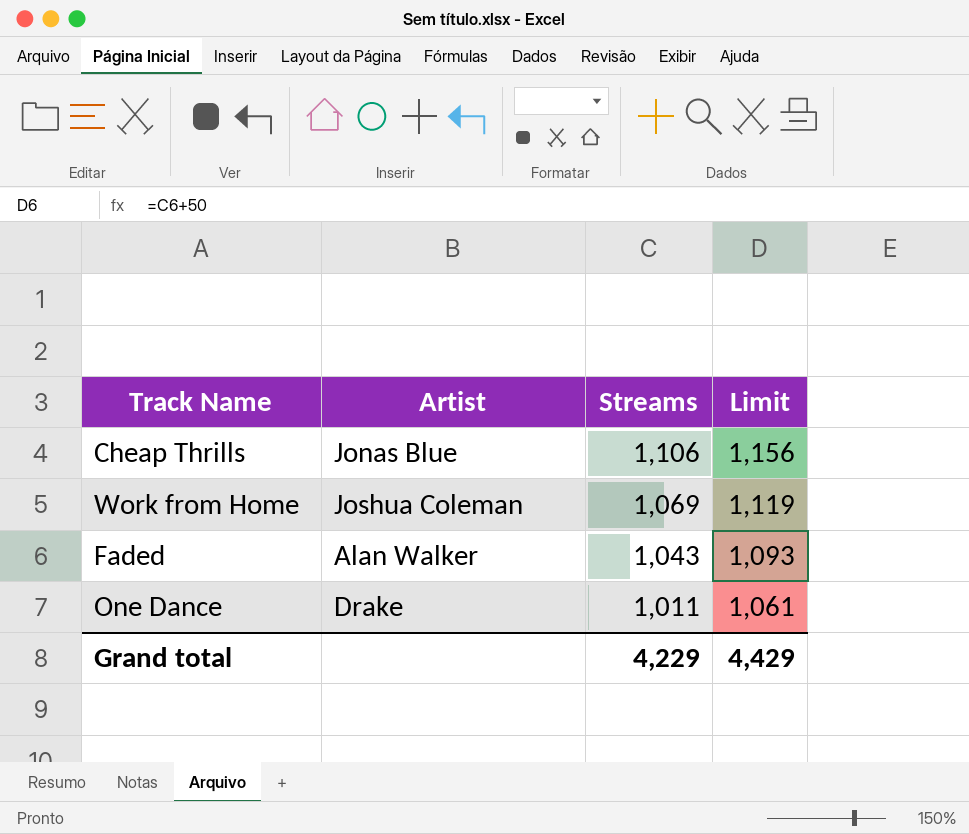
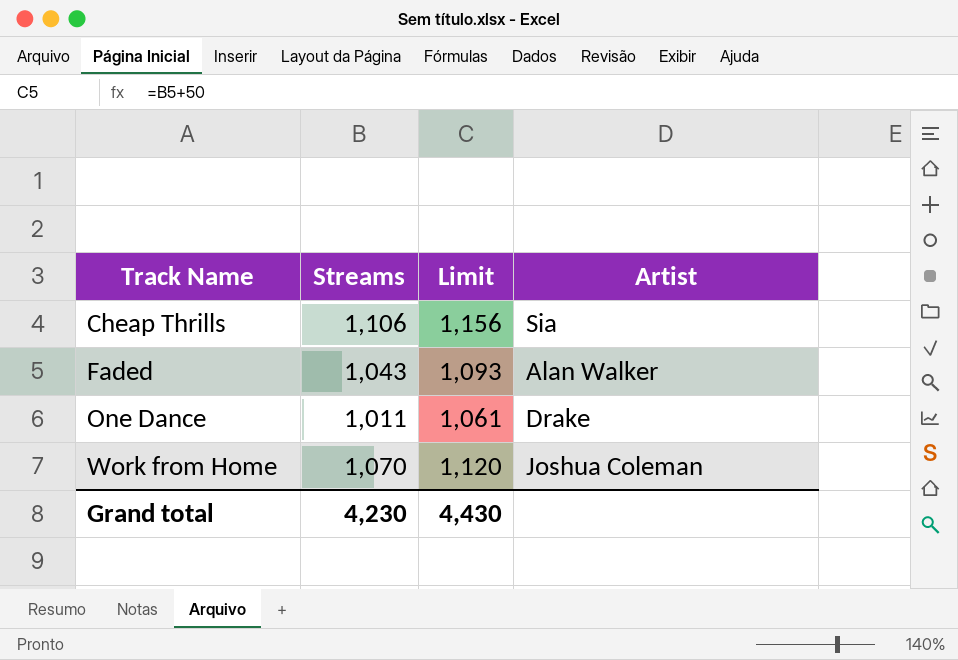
row order: Streams descending -> Track Name ascending
column Artist | position: 2 -> 4
Cheap Thrills | Artist: Jonas Blue -> Sia
Work from Home | Streams: 1,069 -> 1,070
Work from Home | Limit: 1,119 -> 1,120
Grand total | Streams: 4,229 -> 4,230
Grand total | Limit: 4,429 -> 4,430

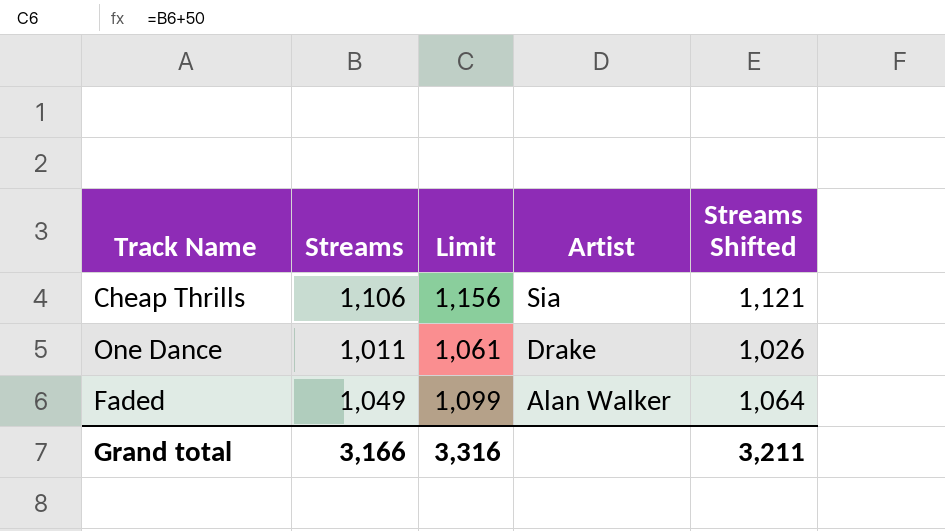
row order: Track Name ascending -> Artist descending
column Streams Shifted | formula: none -> [Streams] + 15
row Work from Home: 1,070 | 1,120 | Joshua Coleman -> none
Faded | Streams: 1,043 -> 1,049
Faded | Limit: 1,093 -> 1,099
Grand total | Streams: 4,230 -> 3,166
Grand total | Limit: 4,430 -> 3,316

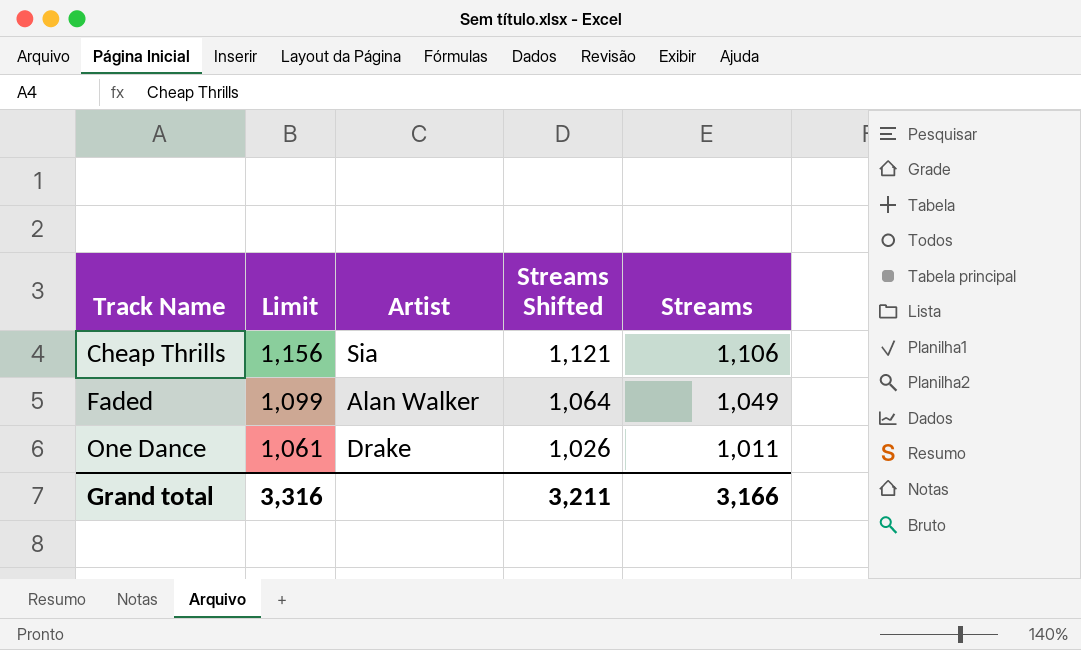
row order: Artist descending -> Track Name ascending
column Streams | position: 2 -> 5

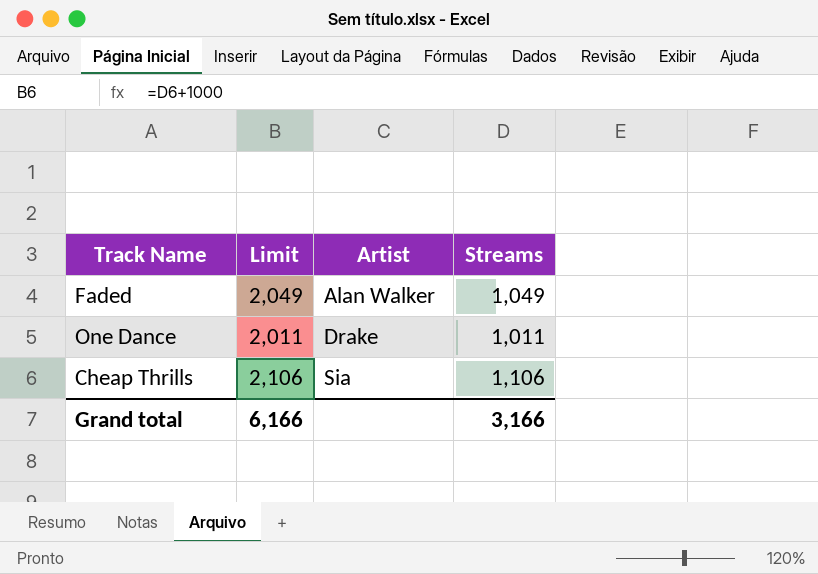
row order: Track Name ascending -> Artist ascending
column Streams Shifted | formula: [Streams] + 15 -> none
column Limit | formula: [Streams] + 50 -> [Streams] + 1000
Grand total | Limit: 3,316 -> 6,166

